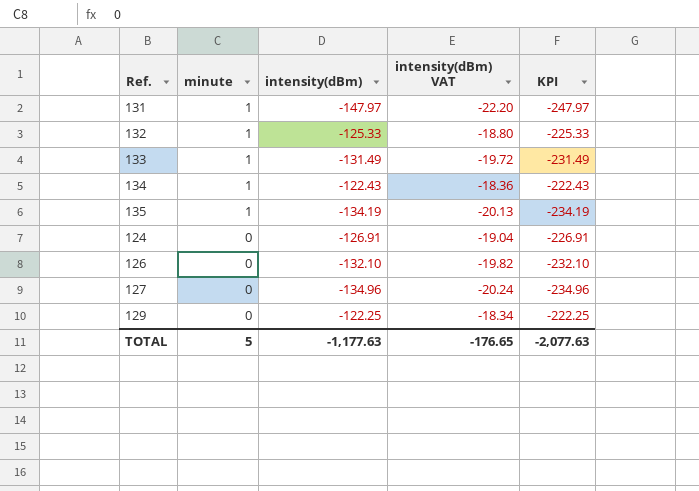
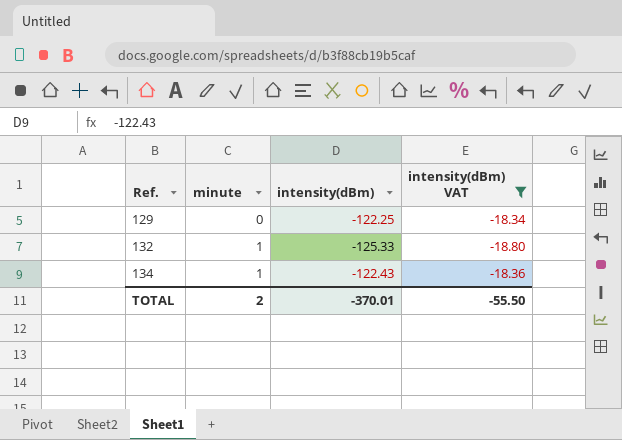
filter: none -> intensity(dBm) VAT >= -18.80
row order: minute descending -> Ref. ascending
column KPI | formula: [intensity(dBm)] - 100 -> none
TOTAL | minute: 5 -> 2
TOTAL | intensity(dBm): -1,177.63 -> -370.01
TOTAL | intensity(dBm) VAT: -176.65 -> -55.50

